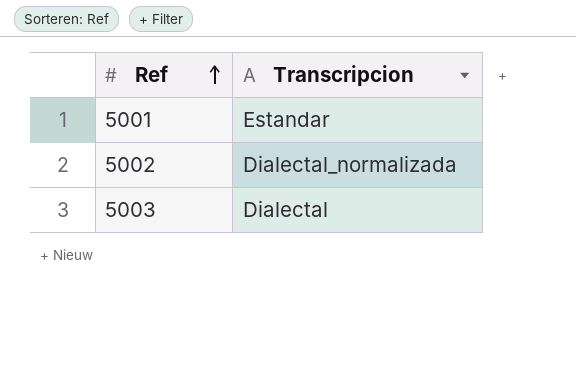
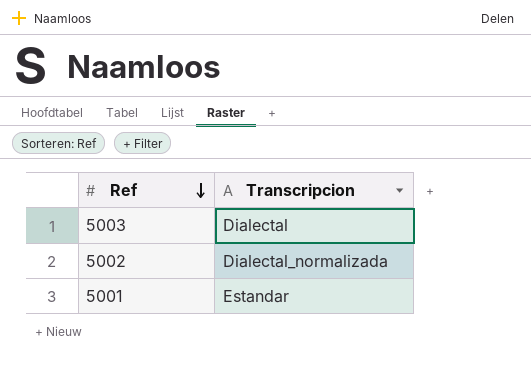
row order: Ref ascending -> Ref descending

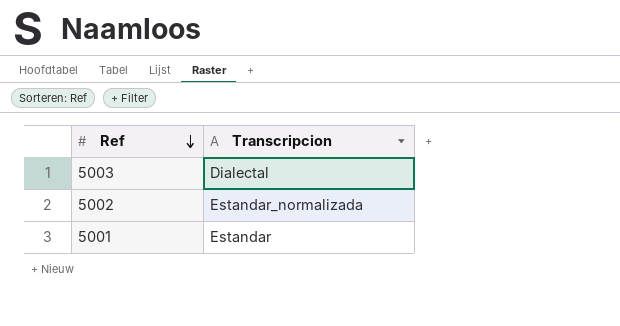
5002 | Transcripcion: Dialectal_normalizada -> Estandar_normalizada

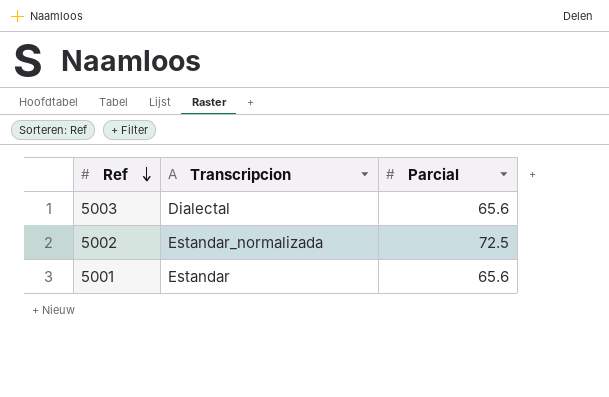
column Parcial | position: none -> 3

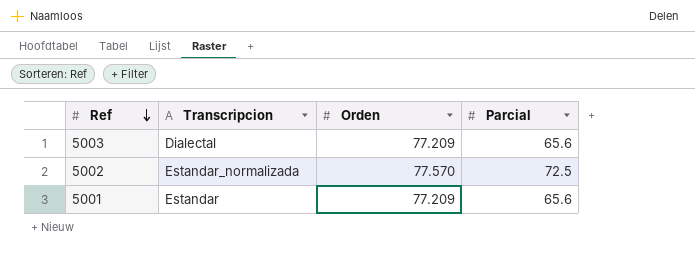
column Orden | position: none -> 3

